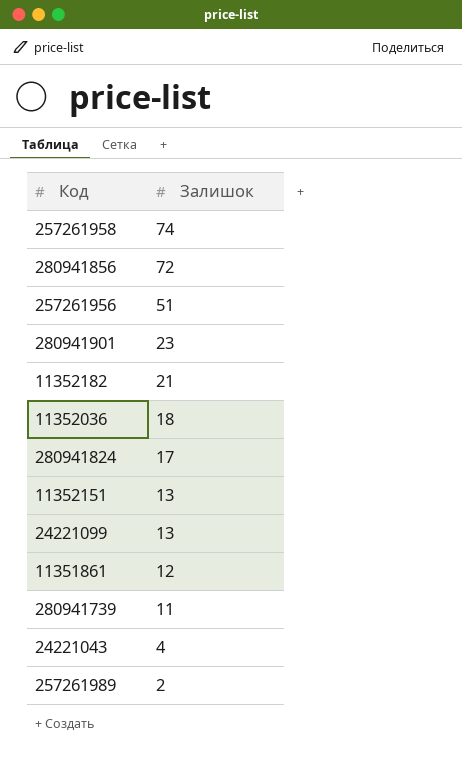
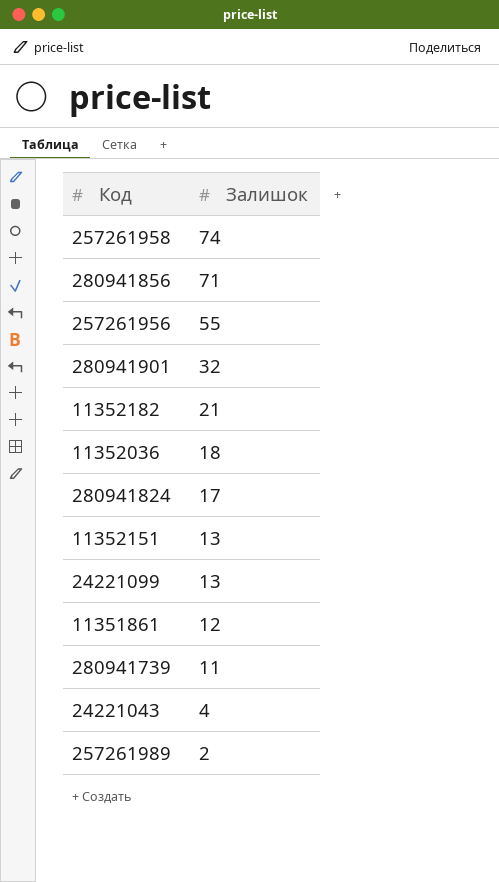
280941856 | Залишок: 72 -> 71
257261956 | Залишок: 51 -> 55
280941901 | Залишок: 23 -> 32

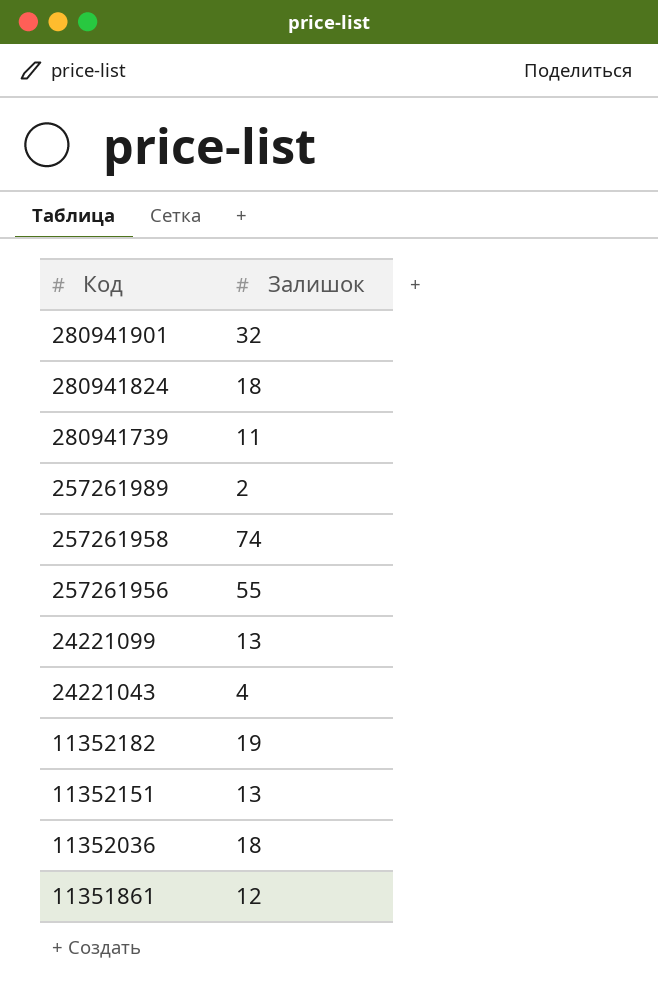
row order: Залишок descending -> Код descending
row 280941856: 71 -> none
280941824 | Залишок: 17 -> 18
11352182 | Залишок: 21 -> 19

